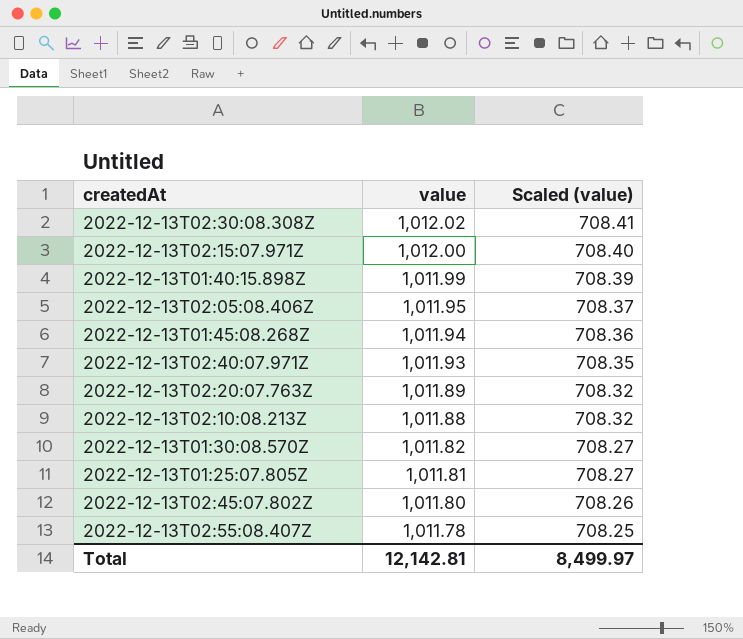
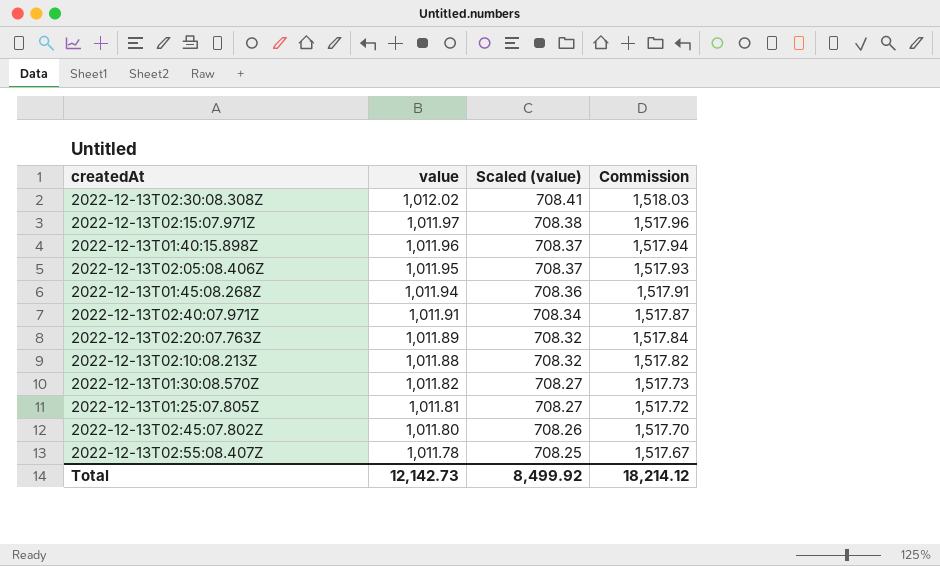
column Commission | formula: none -> [value] * 1.5
2022-12-13T02:15:07.971Z | value: 1,012.00 -> 1,011.97
2022-12-13T02:15:07.971Z | Scaled (value): 708.40 -> 708.38
2022-12-13T01:40:15.898Z | value: 1,011.99 -> 1,011.96
2022-12-13T01:40:15.898Z | Scaled (value): 708.39 -> 708.37
2022-12-13T02:40:07.971Z | value: 1,011.93 -> 1,011.91
2022-12-13T02:40:07.971Z | Scaled (value): 708.35 -> 708.34
Total | value: 12,142.81 -> 12,142.73
Total | Scaled (value): 8,499.97 -> 8,499.92

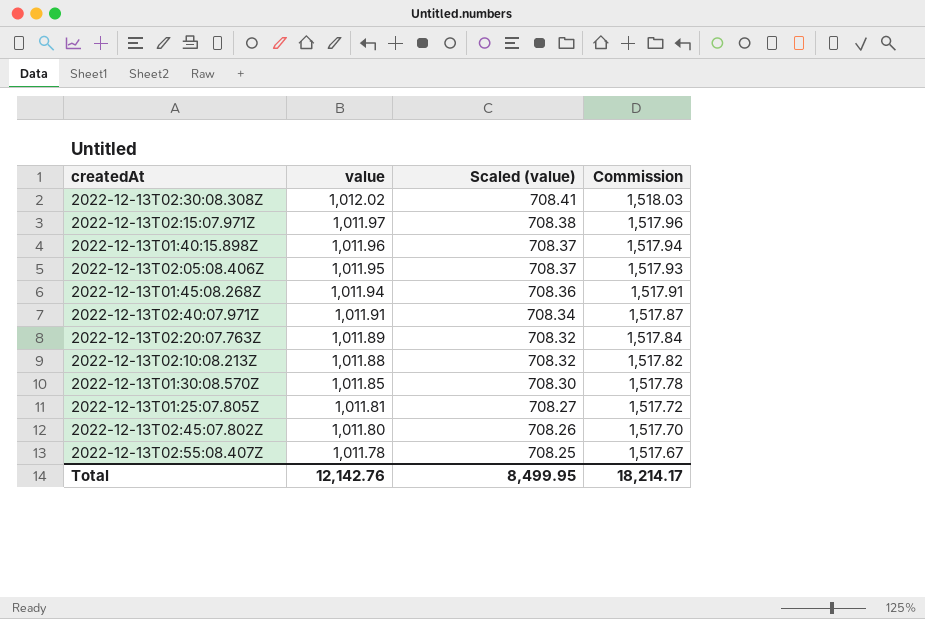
2022-12-13T01:30:08.570Z | value: 1,011.82 -> 1,011.85
2022-12-13T01:30:08.570Z | Scaled (value): 708.27 -> 708.30
2022-12-13T01:30:08.570Z | Commission: 1,517.73 -> 1,517.78
Total | value: 12,142.73 -> 12,142.76
Total | Scaled (value): 8,499.92 -> 8,499.95
Total | Commission: 18,214.12 -> 18,214.17

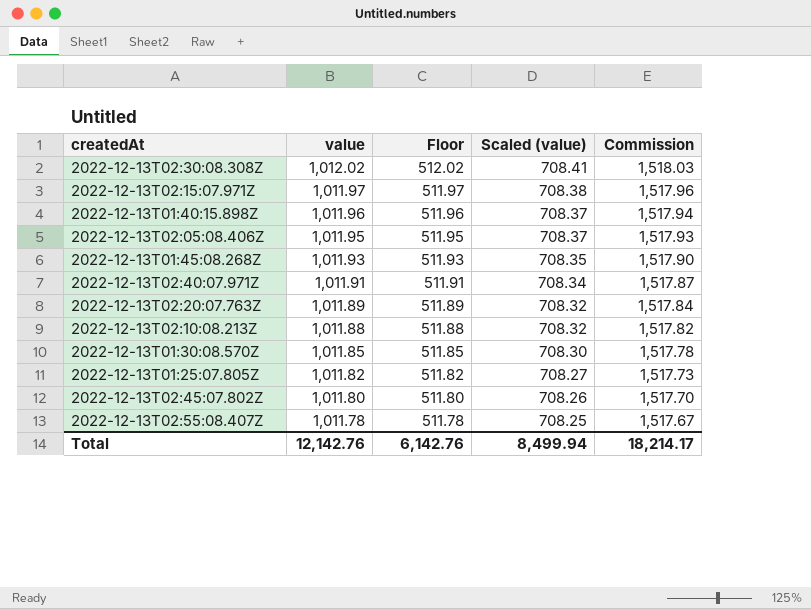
column Floor | formula: none -> [value] - 500
2022-12-13T01:45:08.268Z | value: 1,011.94 -> 1,011.93
2022-12-13T01:45:08.268Z | Scaled (value): 708.36 -> 708.35
2022-12-13T01:45:08.268Z | Commission: 1,517.91 -> 1,517.90
2022-12-13T01:25:07.805Z | value: 1,011.81 -> 1,011.82
2022-12-13T01:25:07.805Z | Commission: 1,517.72 -> 1,517.73
Total | Scaled (value): 8,499.95 -> 8,499.94

